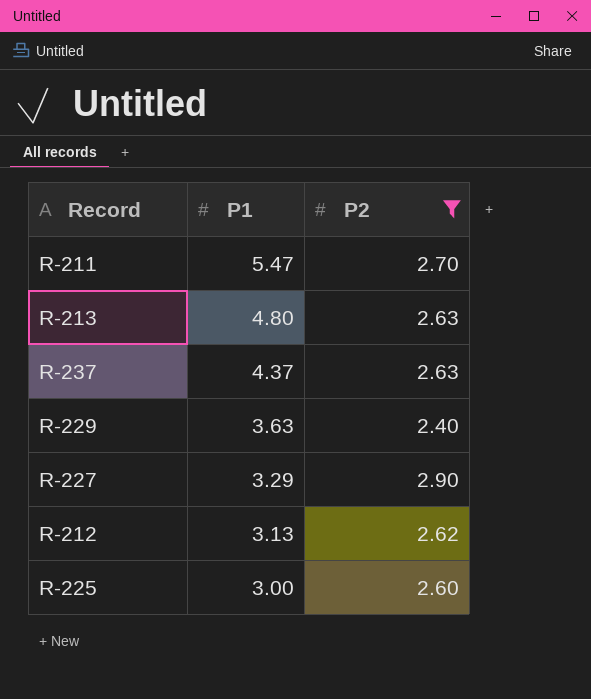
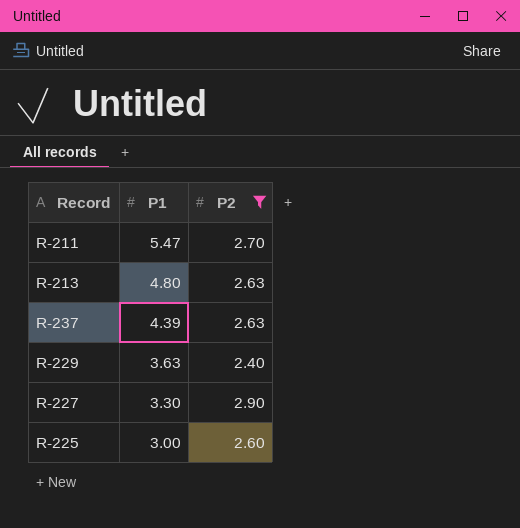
row R-212: 3.13 | 2.62 -> none
R-237 | P1: 4.37 -> 4.39
R-227 | P1: 3.29 -> 3.30

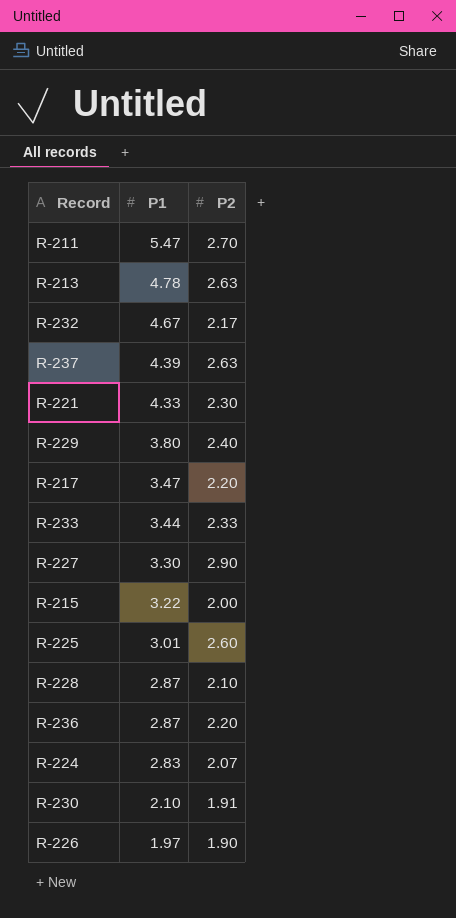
filter: P2 >= 2.40 -> none
R-213 | P1: 4.80 -> 4.78
R-229 | P1: 3.63 -> 3.80
R-225 | P1: 3.00 -> 3.01

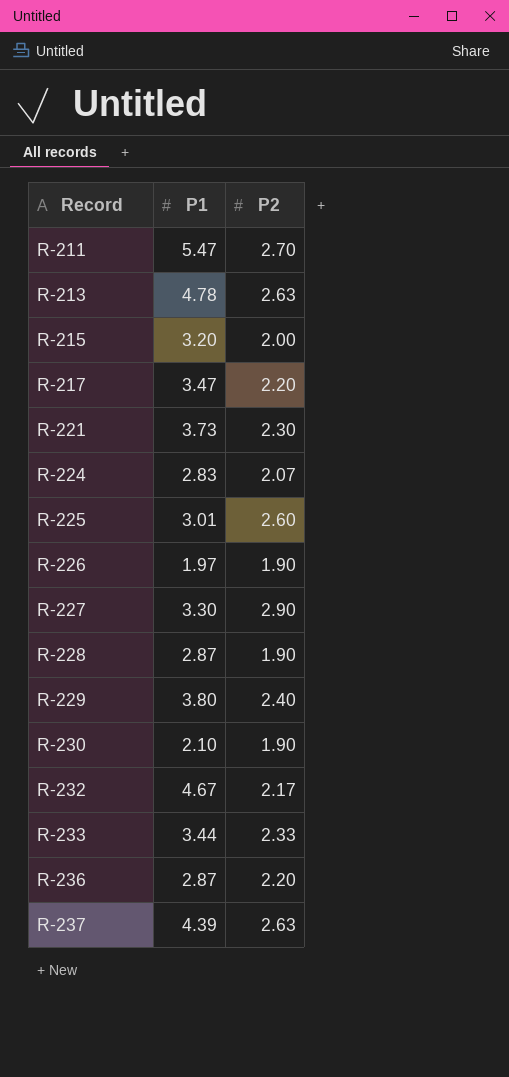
row order: P1 descending -> Record ascending
R-215 | P1: 3.22 -> 3.20
R-221 | P1: 4.33 -> 3.73
R-228 | P2: 2.10 -> 1.90
R-230 | P2: 1.91 -> 1.90

